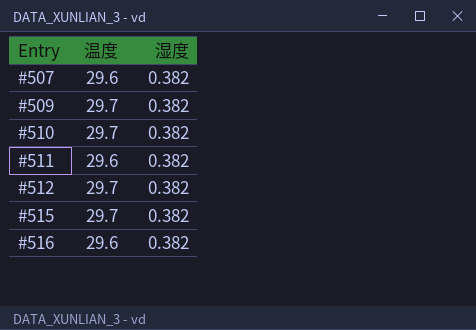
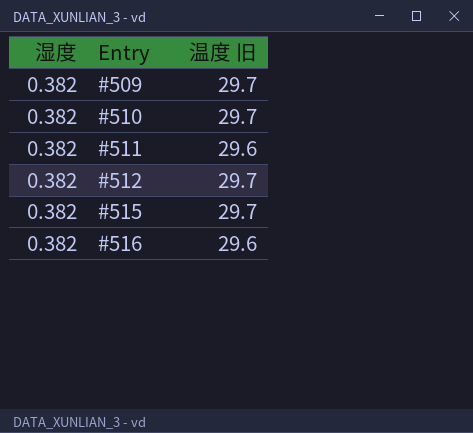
column 湿度 | position: 3 -> 1
column name: 温度 -> 温度 旧
row #507: 29.6 | 0.382 -> none

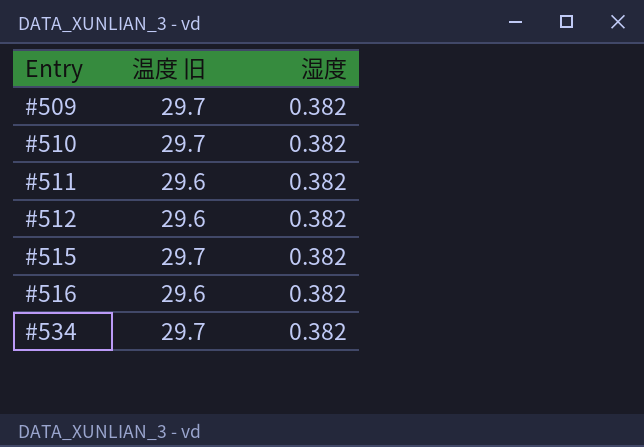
column 湿度 | position: 1 -> 3
#512 | 温度 旧: 29.7 -> 29.6
row #534: none -> 29.7 | 0.382

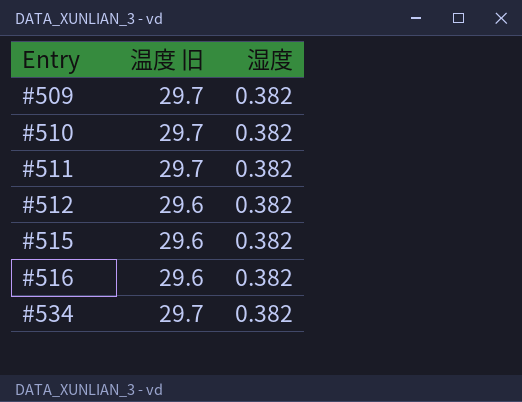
#511 | 温度 旧: 29.6 -> 29.7
#515 | 温度 旧: 29.7 -> 29.6

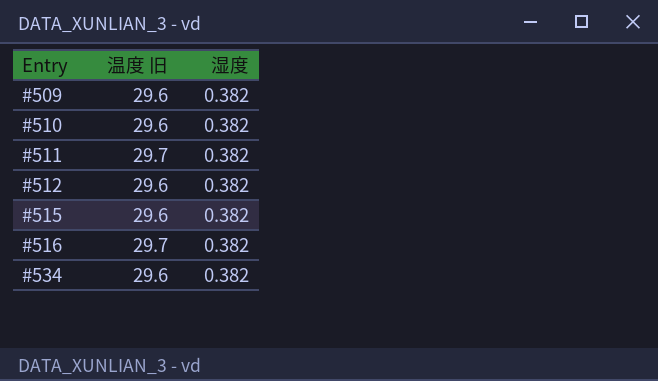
#509 | 温度 旧: 29.7 -> 29.6
#510 | 温度 旧: 29.7 -> 29.6
#516 | 温度 旧: 29.6 -> 29.7
#534 | 温度 旧: 29.7 -> 29.6

